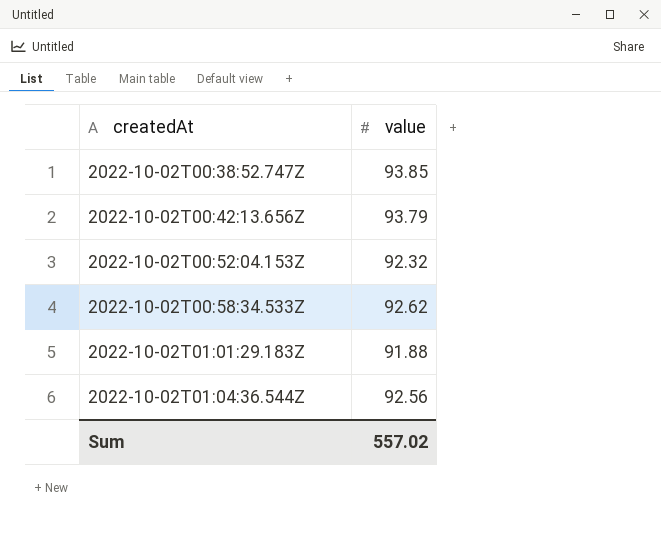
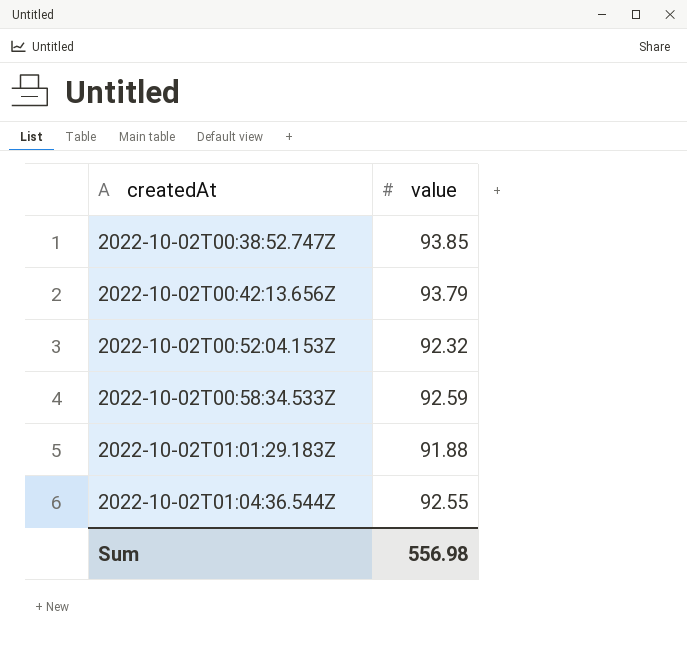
2022-10-02T00:58:34.533Z | value: 92.62 -> 92.59
2022-10-02T01:04:36.544Z | value: 92.56 -> 92.55
Sum | value: 557.02 -> 556.98

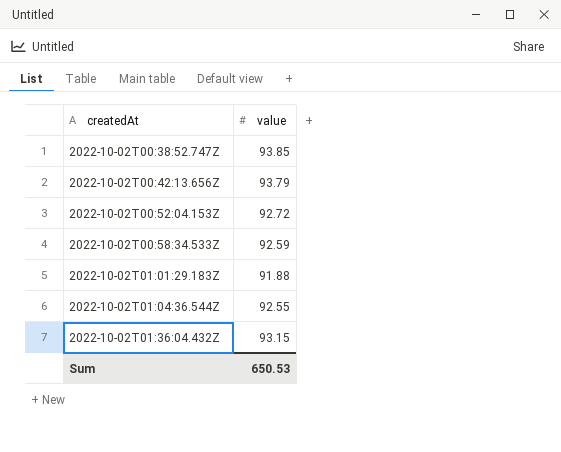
2022-10-02T00:52:04.153Z | value: 92.32 -> 92.72
row 2022-10-02T01:36:04.432Z: none -> 93.15
Sum | value: 556.98 -> 650.53

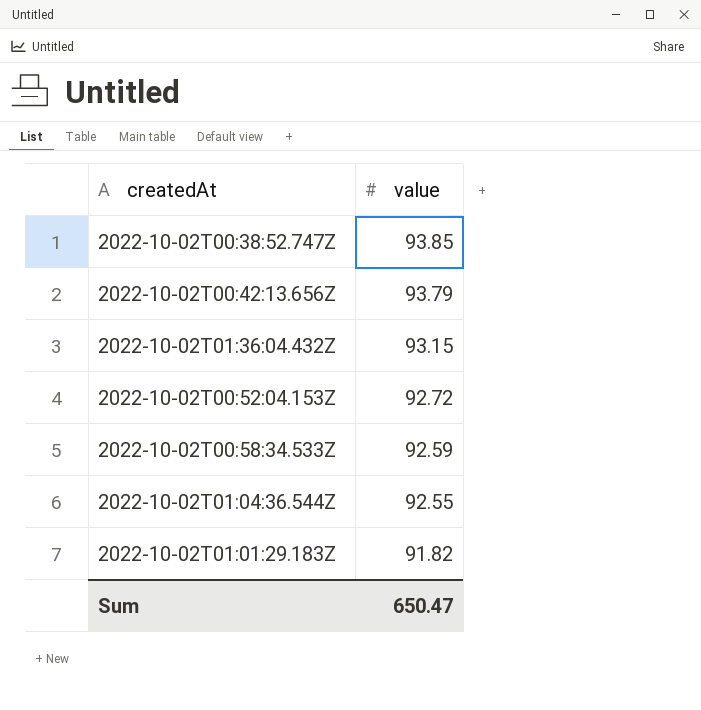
row order: createdAt ascending -> value descending
2022-10-02T01:01:29.183Z | value: 91.88 -> 91.82
Sum | value: 650.53 -> 650.47

